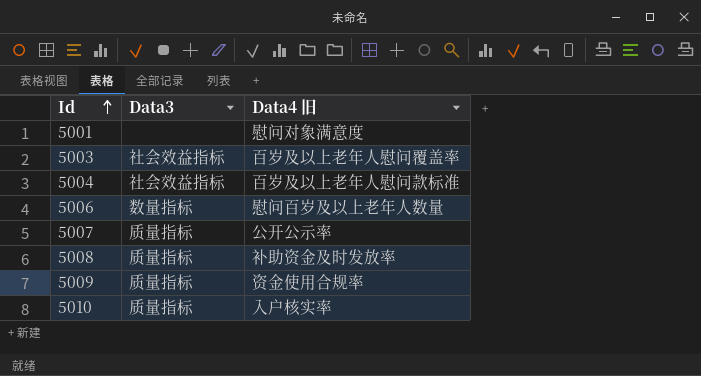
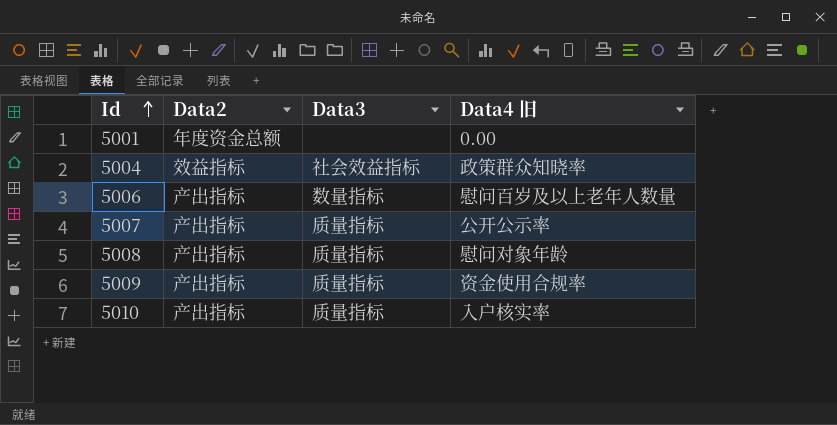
column Data2 | position: none -> 2
row 5003: 社会效益指标 | 百岁及以上老年人慰问覆盖率 -> none
5001 | Data4 旧: 慰问对象满意度 -> 0.00
5004 | Data4 旧: 百岁及以上老年人慰问款标准 -> 政策群众知晓率
5008 | Data4 旧: 补助资金及时发放率 -> 慰问对象年龄

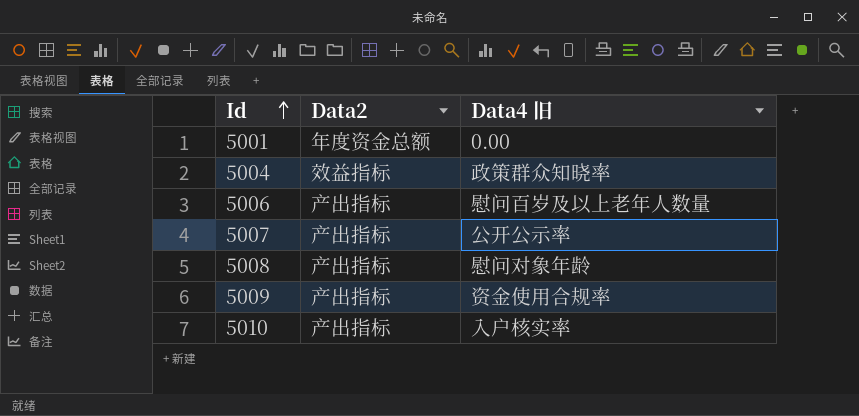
column Data3 | position: 3 -> none

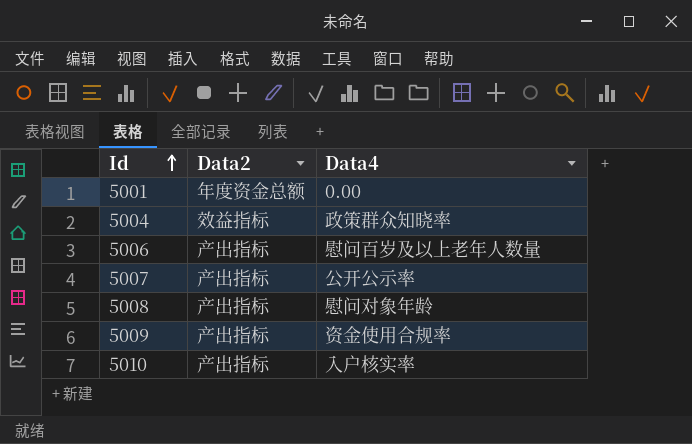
column name: Data4 旧 -> Data4

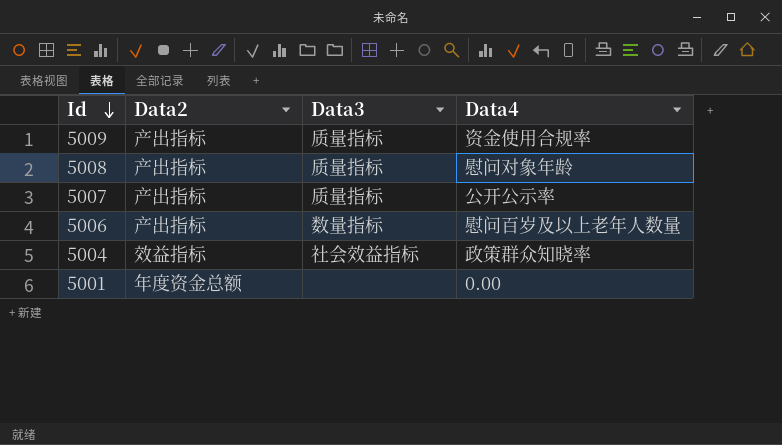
row order: Id ascending -> Id descending
column Data3 | position: none -> 3
row 5010: 产出指标 | 入户核实率 -> none

